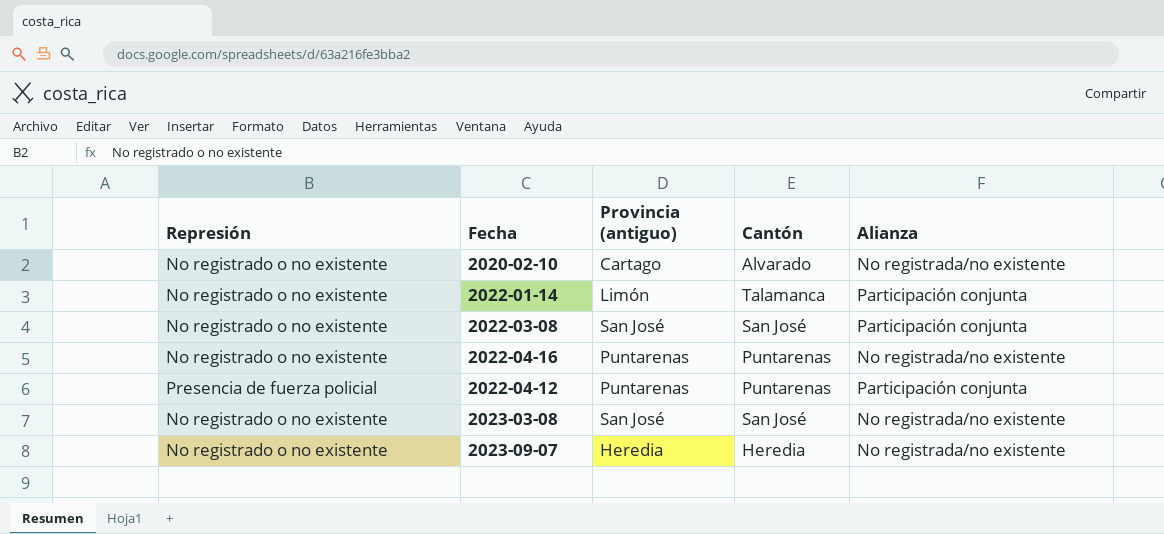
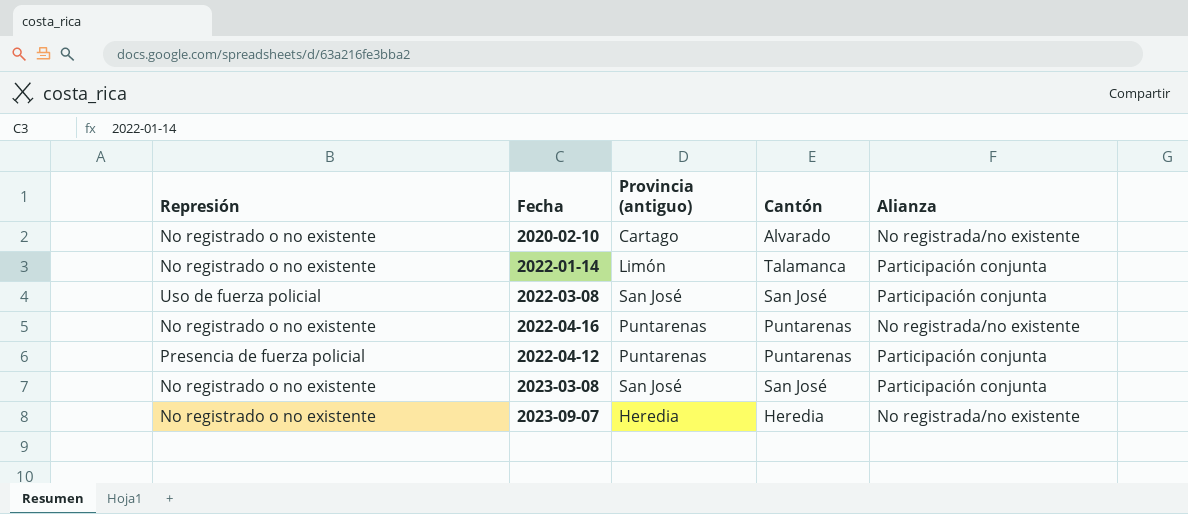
2022-03-08 | Represión: No registrado o no existente -> Uso de fuerza policial
2023-03-08 | Alianza: No registrada/no existente -> Participación conjunta

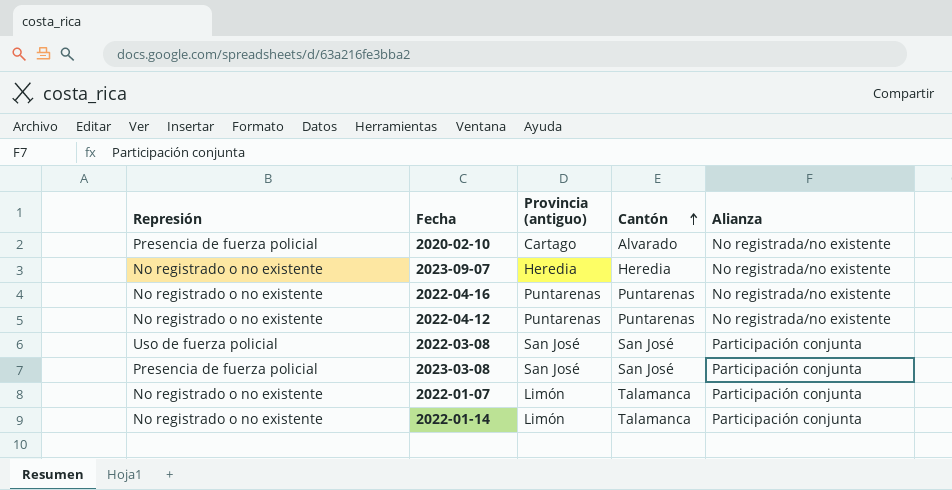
row order: none -> Cantón ascending
2020-02-10 | Represión: No registrado o no existente -> Presencia de fuerza policial
2022-04-12 | Represión: Presencia de fuerza policial -> No registrado o no existente
2022-04-12 | Alianza: Participación conjunta -> No registrada/no existente
2023-03-08 | Represión: No registrado o no existente -> Presencia de fuerza policial
row 2022-01-07: none -> No registrado o no existente | Limón | Talamanca | Participación conjunta

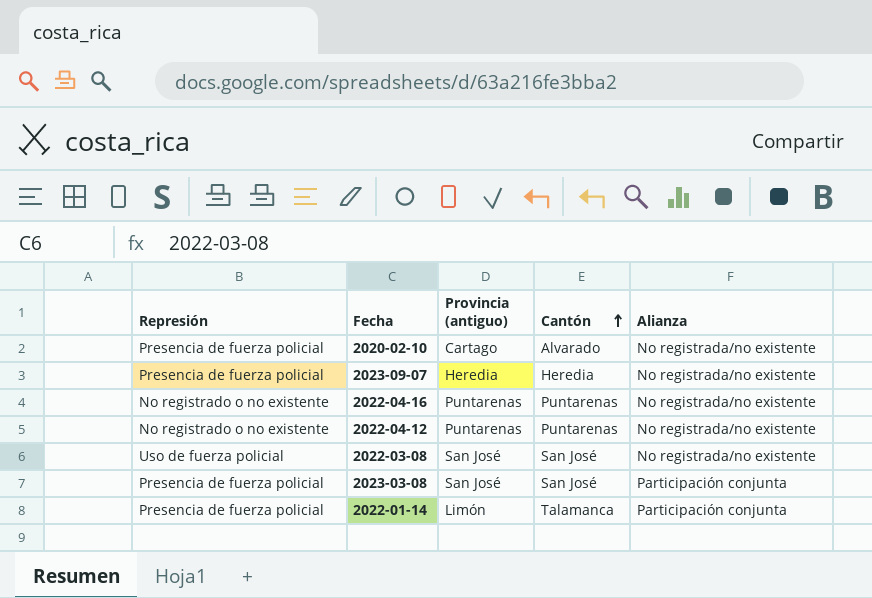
row 2022-01-07: No registrado o no existente | Limón | Talamanca | Participación conjunta -> none
2023-09-07 | Represión: No registrado o no existente -> Presencia de fuerza policial
2022-03-08 | Alianza: Participación conjunta -> No registrada/no existente
2022-01-14 | Represión: No registrado o no existente -> Presencia de fuerza policial

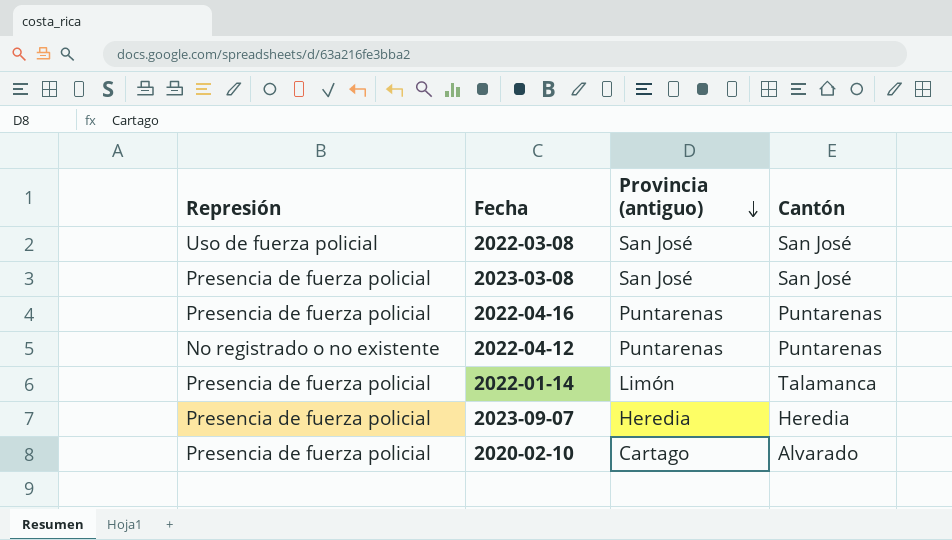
row order: Cantón ascending -> Provincia (antiguo) descending
column Alianza | position: 5 -> none
2022-04-16 | Represión: No registrado o no existente -> Presencia de fuerza policial

